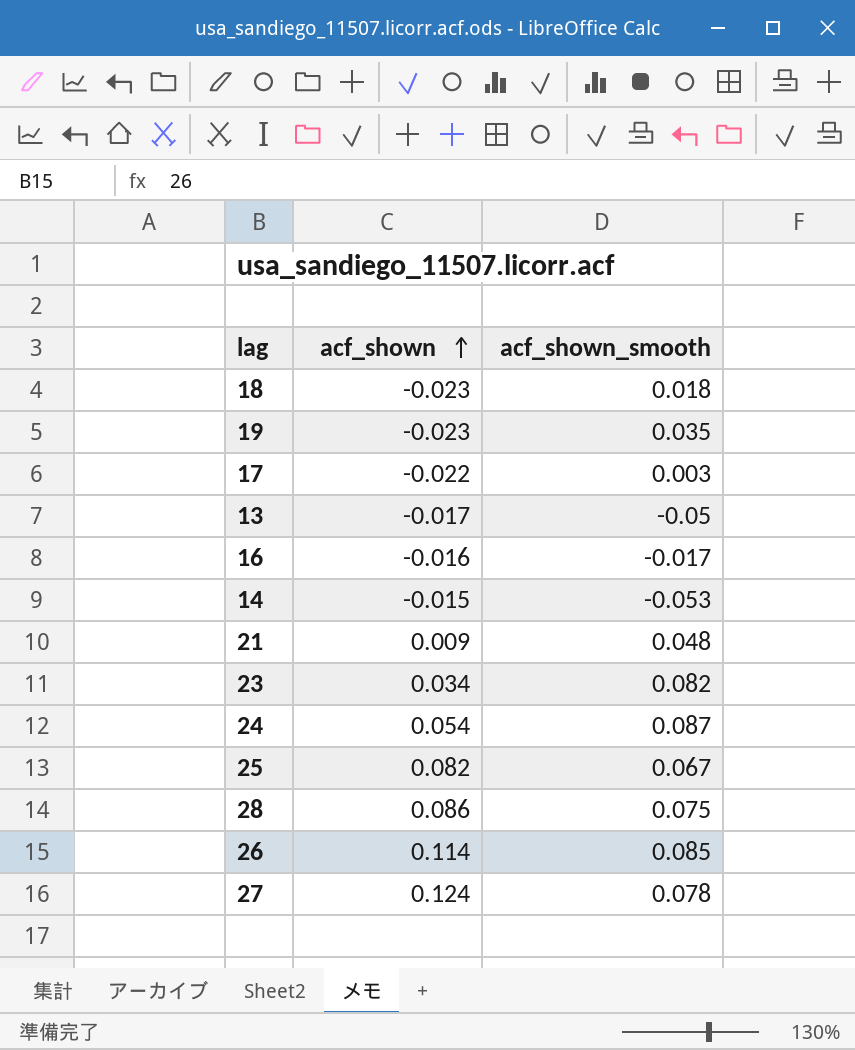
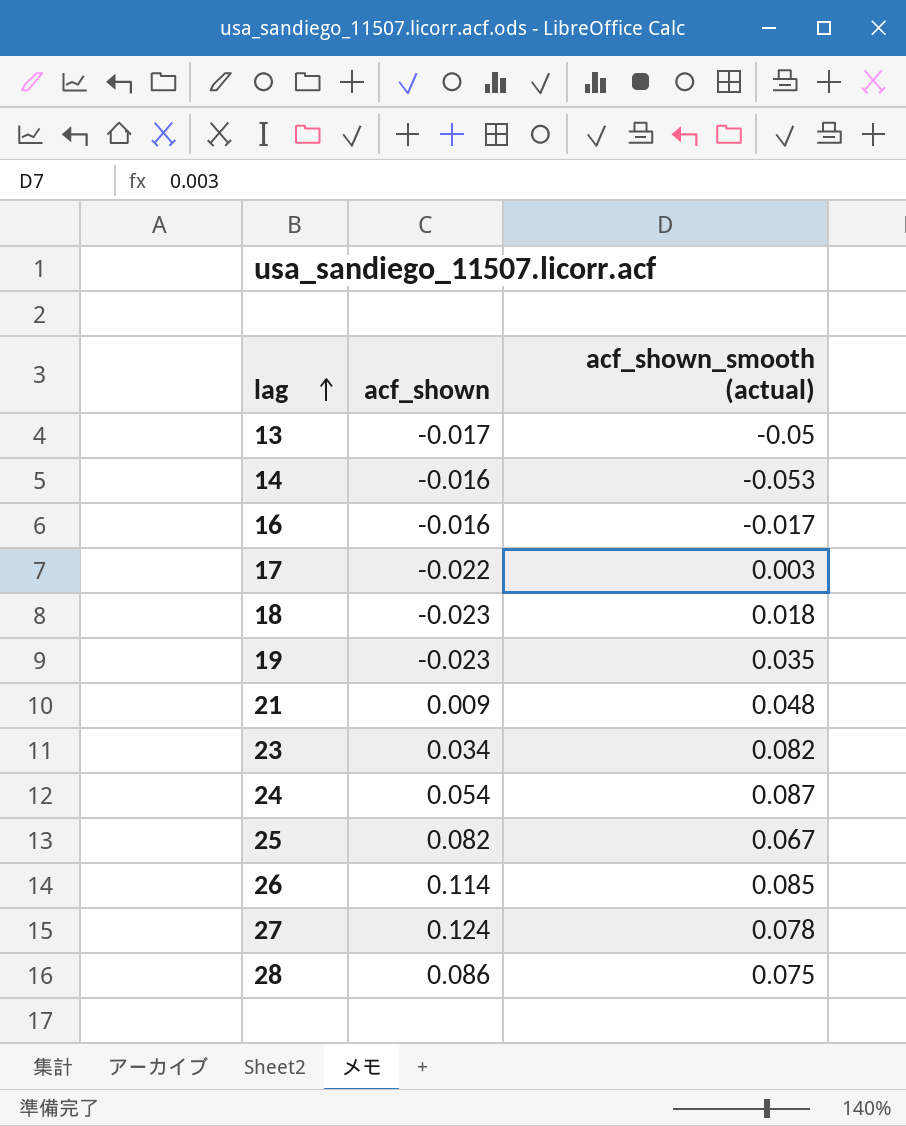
row order: acf_shown ascending -> lag ascending
column name: acf_shown_smooth -> acf_shown_smooth (actual)
14 | acf_shown: -0.015 -> -0.016

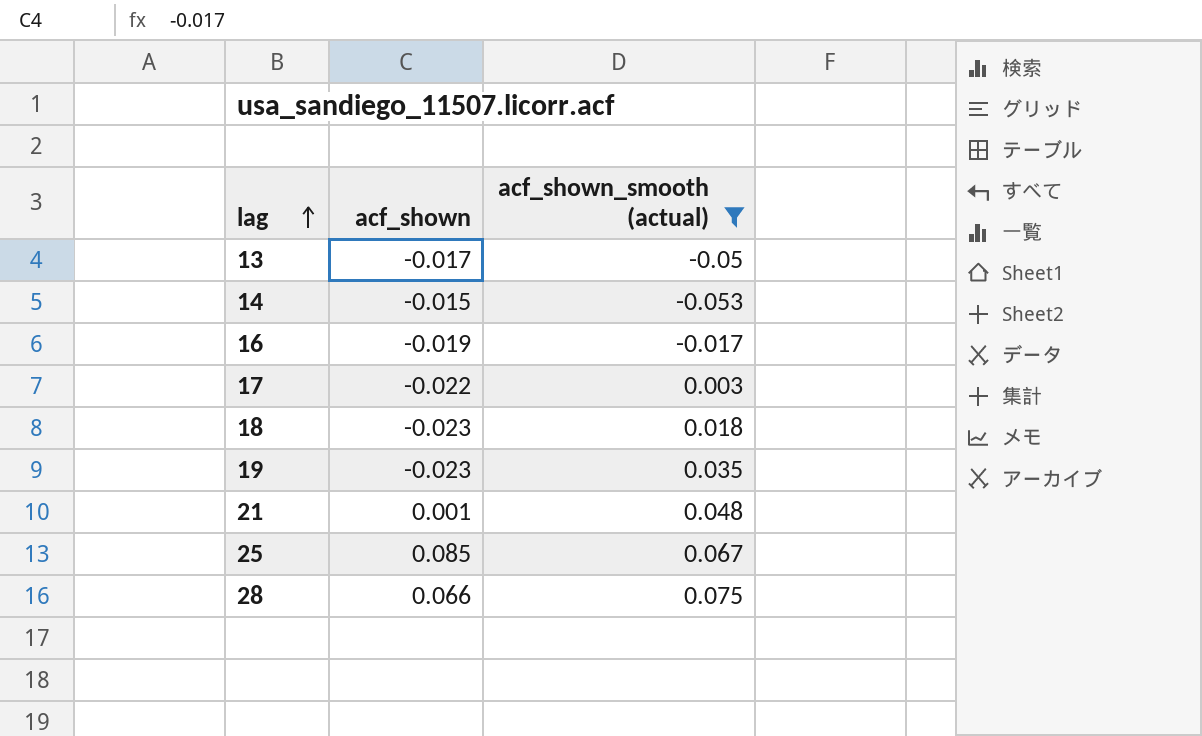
filter: none -> acf_shown_smooth (actual) <= 0.075
14 | acf_shown: -0.016 -> -0.015
16 | acf_shown: -0.016 -> -0.019
21 | acf_shown: 0.009 -> 0.001
25 | acf_shown: 0.082 -> 0.085
28 | acf_shown: 0.086 -> 0.066

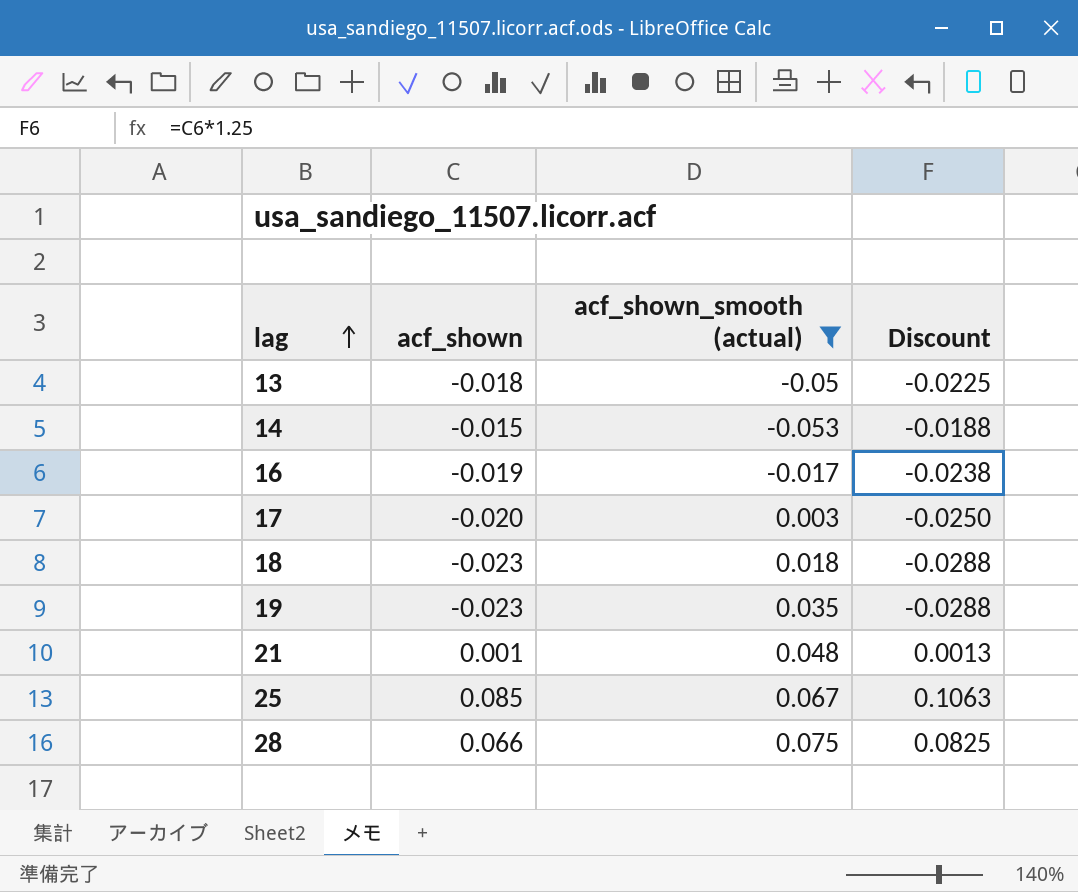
column Discount | formula: none -> [acf_shown] * 1.25
13 | acf_shown: -0.017 -> -0.018
17 | acf_shown: -0.022 -> -0.020

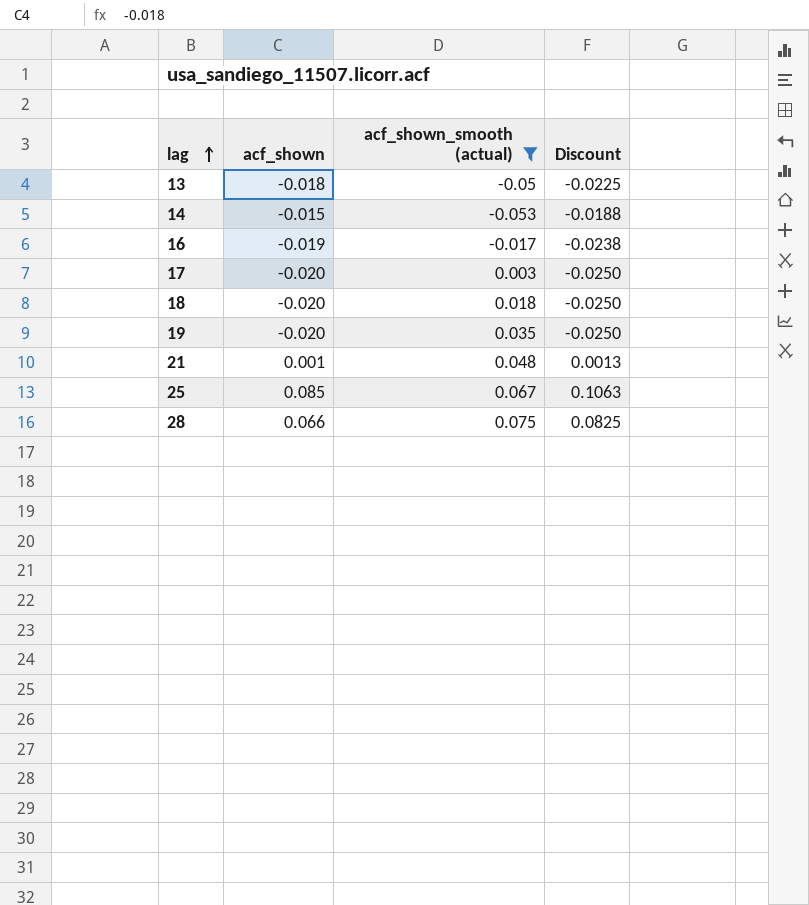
18 | acf_shown: -0.023 -> -0.020
18 | Discount: -0.0288 -> -0.0250
19 | acf_shown: -0.023 -> -0.020
19 | Discount: -0.0288 -> -0.0250

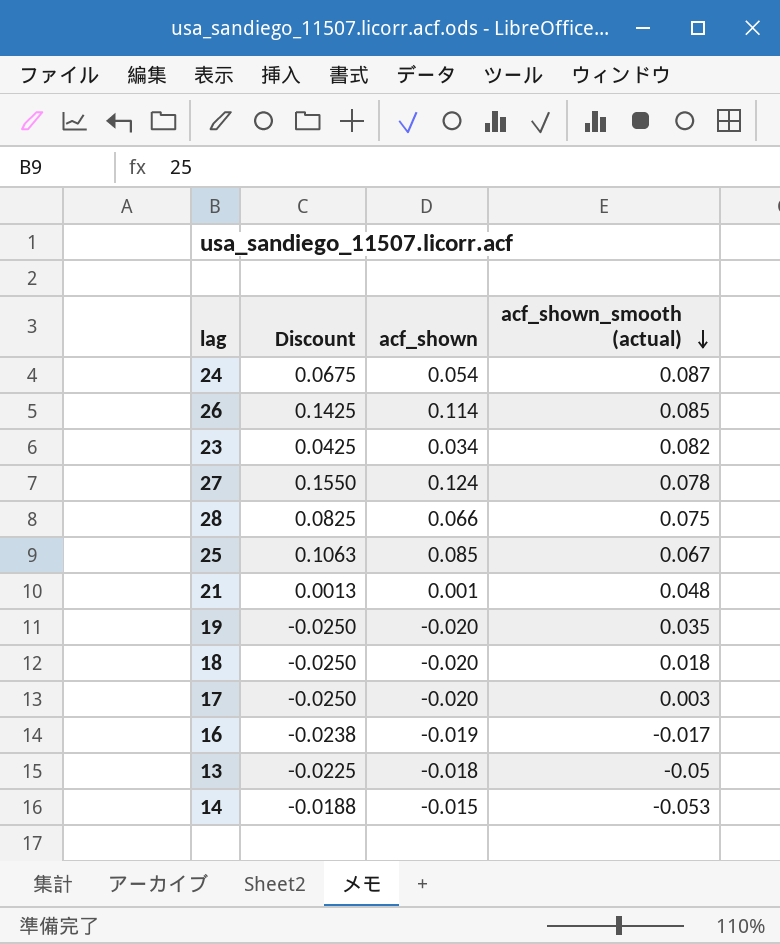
filter: acf_shown_smooth (actual) <= 0.075 -> none
row order: lag ascending -> acf_shown_smooth (actual) descending
column Discount | position: 4 -> 2

